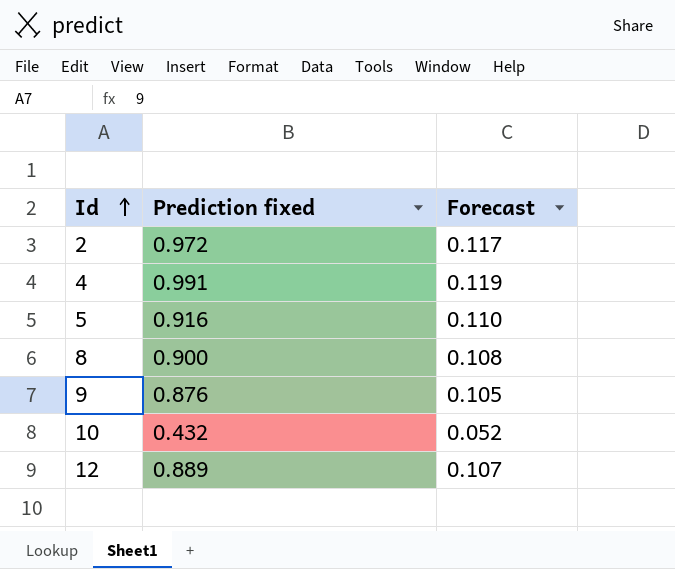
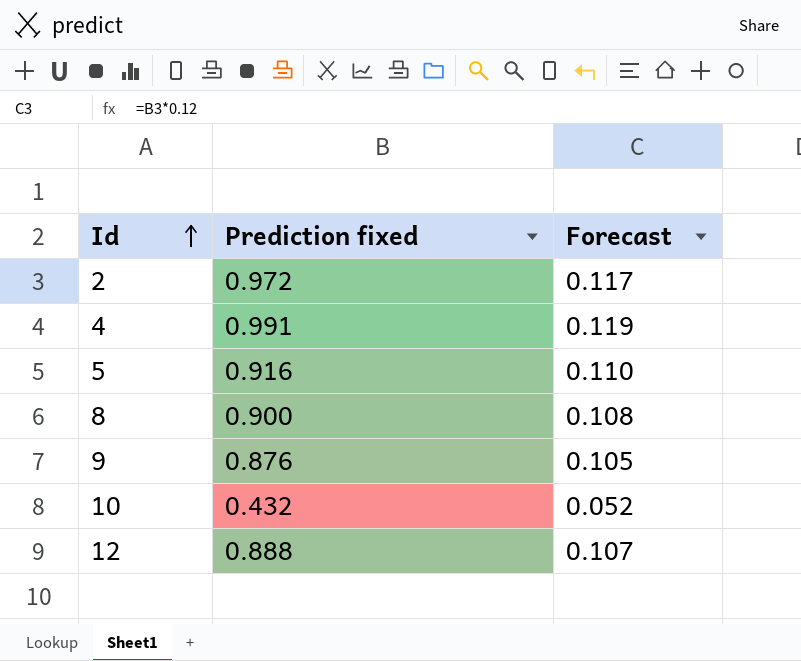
12 | Prediction fixed: 0.889 -> 0.888

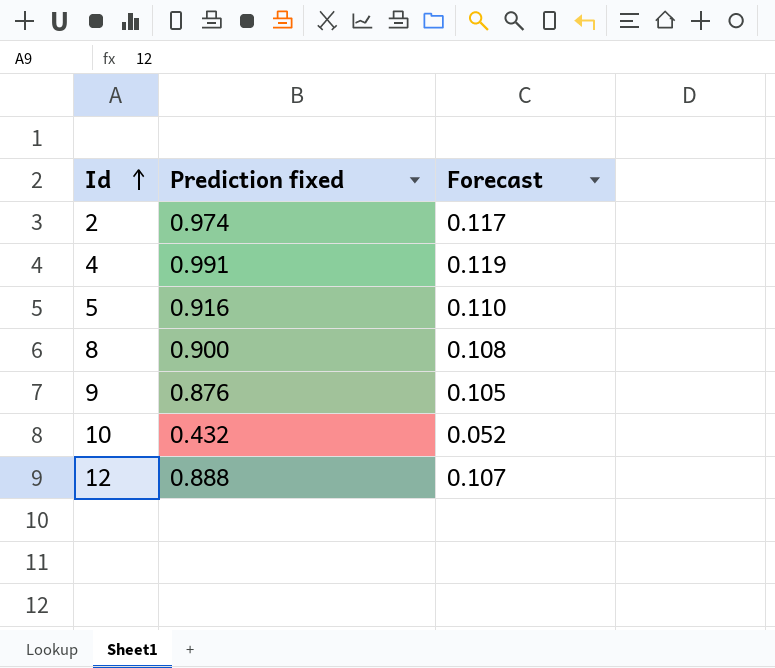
2 | Prediction fixed: 0.972 -> 0.974

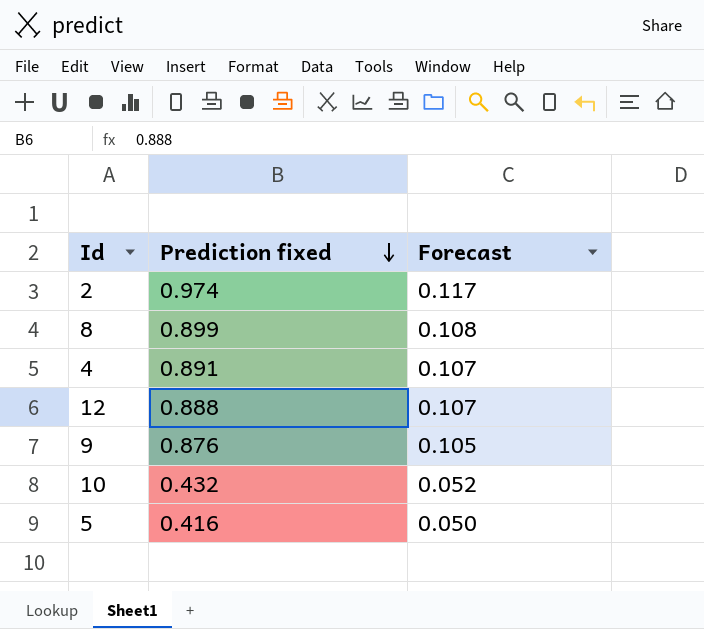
row order: Id ascending -> Prediction fixed descending
8 | Prediction fixed: 0.900 -> 0.899
4 | Prediction fixed: 0.991 -> 0.891
4 | Forecast: 0.119 -> 0.107
5 | Prediction fixed: 0.916 -> 0.416
5 | Forecast: 0.110 -> 0.050

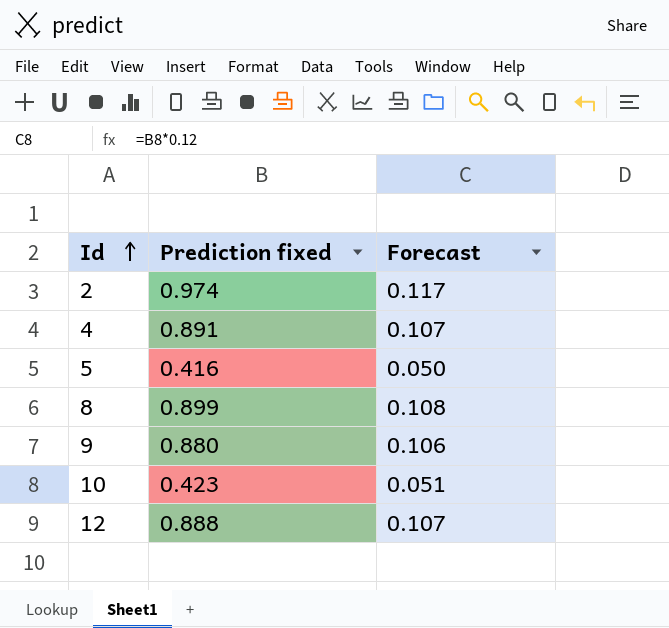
row order: Prediction fixed descending -> Id ascending
9 | Prediction fixed: 0.876 -> 0.880
9 | Forecast: 0.105 -> 0.106
10 | Prediction fixed: 0.432 -> 0.423
10 | Forecast: 0.052 -> 0.051

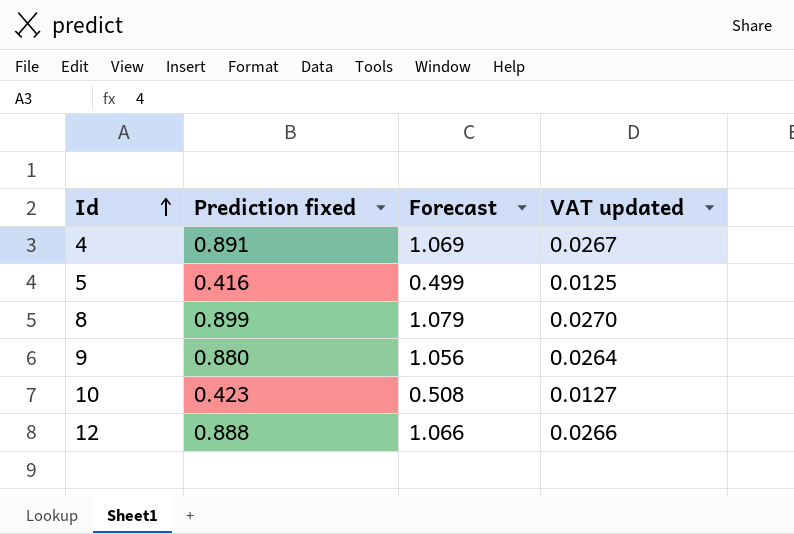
column Forecast | formula: [Prediction fixed] * 0.12 -> [Prediction fixed] * 1.2
column VAT updated | formula: none -> [Prediction fixed] * 0.03
row 2: 0.974 | 0.117 -> none

